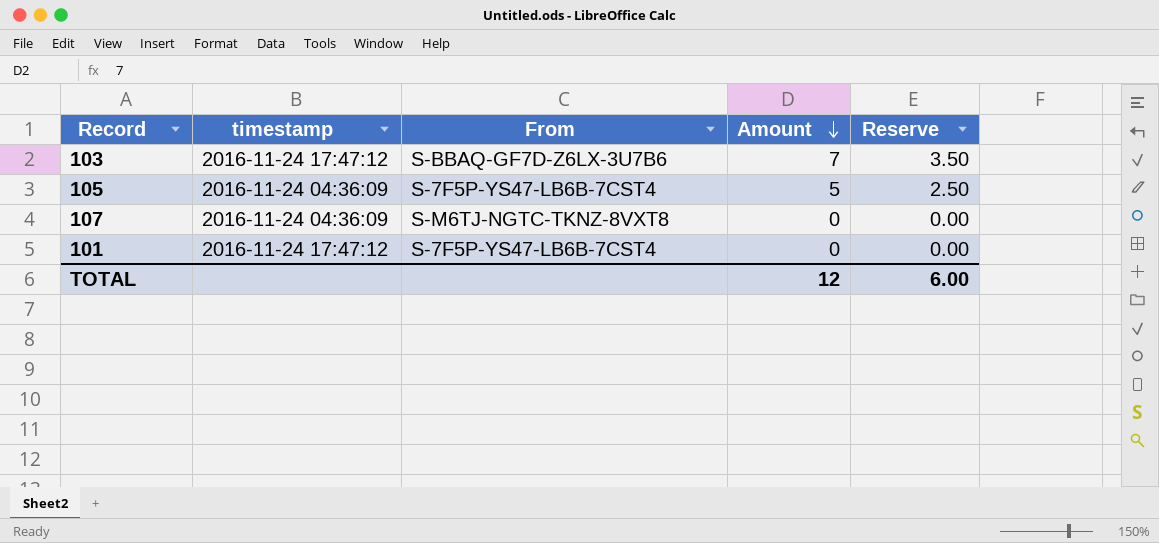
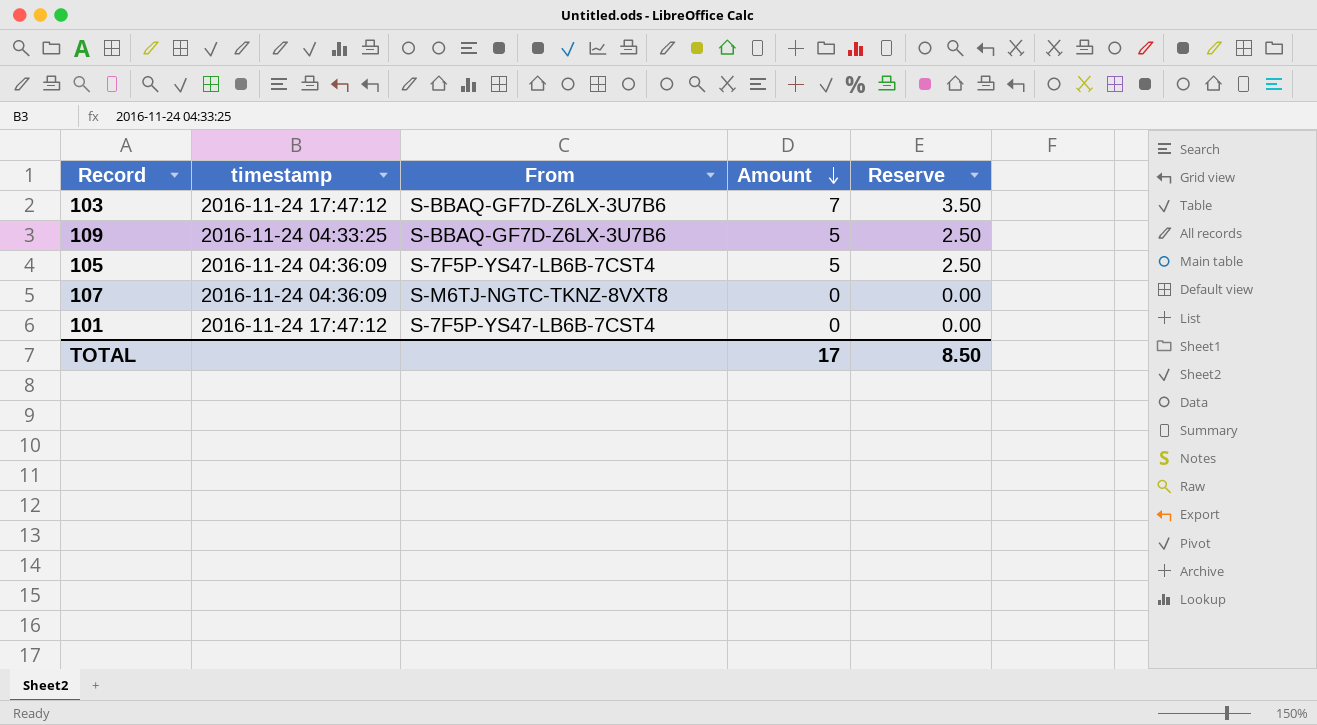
row 109: none -> 2016-11-24 04:33:25 | S-BBAQ-GF7D-Z6LX-3U7B6 | 5 | 2.50
TOTAL | Amount: 12 -> 17
TOTAL | Reserve: 6.00 -> 8.50

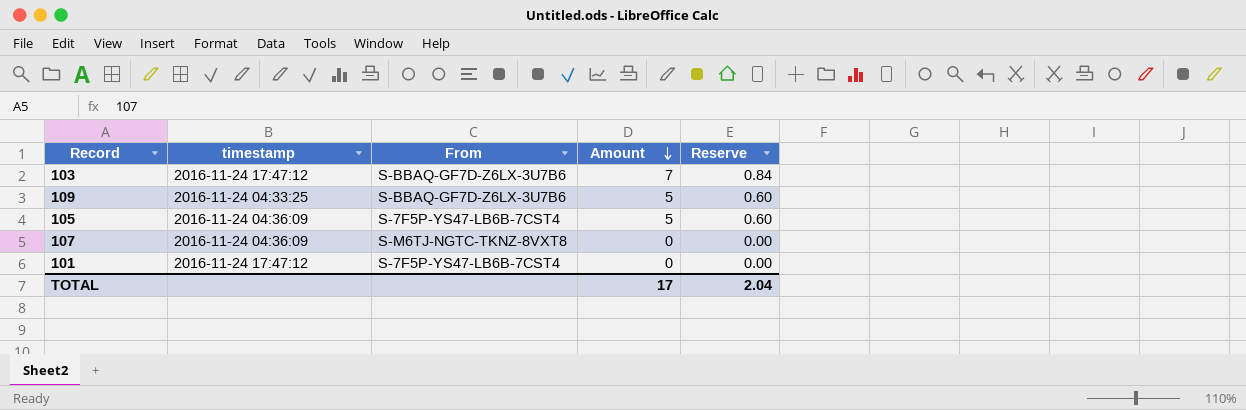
column Reserve | formula: [Amount] * 0.5 -> [Amount] * 0.12
TOTAL | Reserve: 8.50 -> 2.04

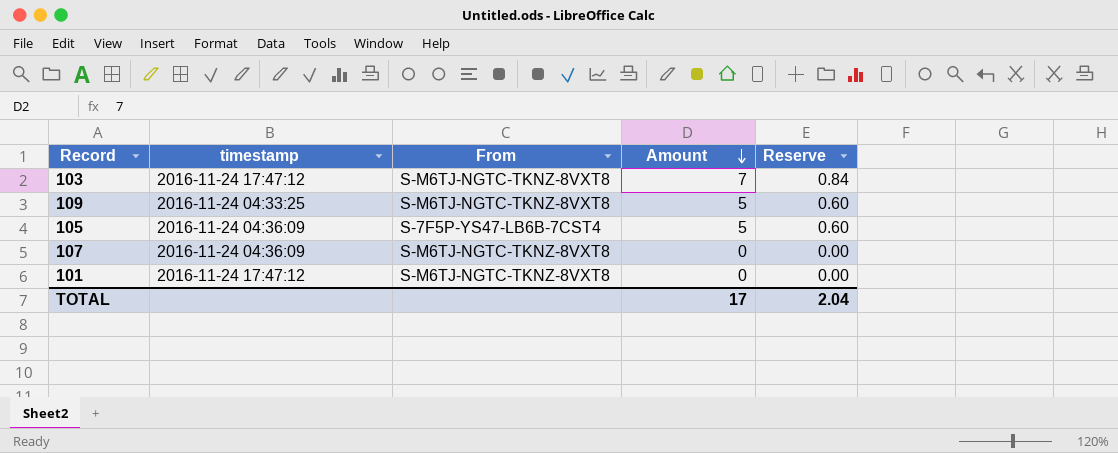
103 | From: S-BBAQ-GF7D-Z6LX-3U7B6 -> S-M6TJ-NGTC-TKNZ-8VXT8
109 | From: S-BBAQ-GF7D-Z6LX-3U7B6 -> S-M6TJ-NGTC-TKNZ-8VXT8
101 | From: S-7F5P-YS47-LB6B-7CST4 -> S-M6TJ-NGTC-TKNZ-8VXT8

